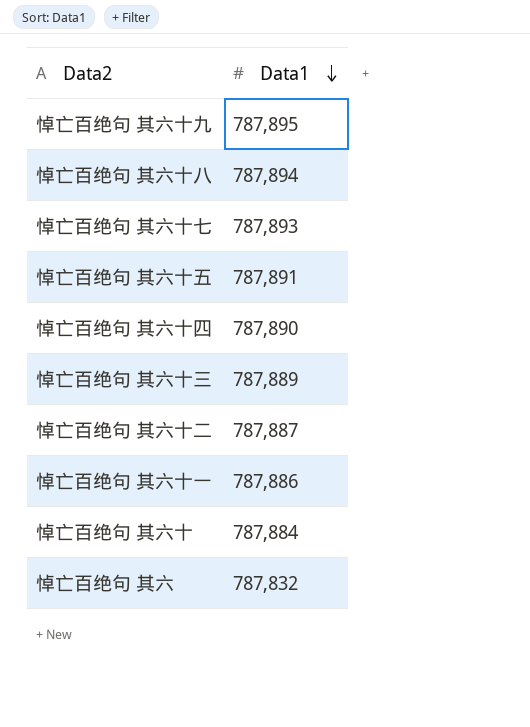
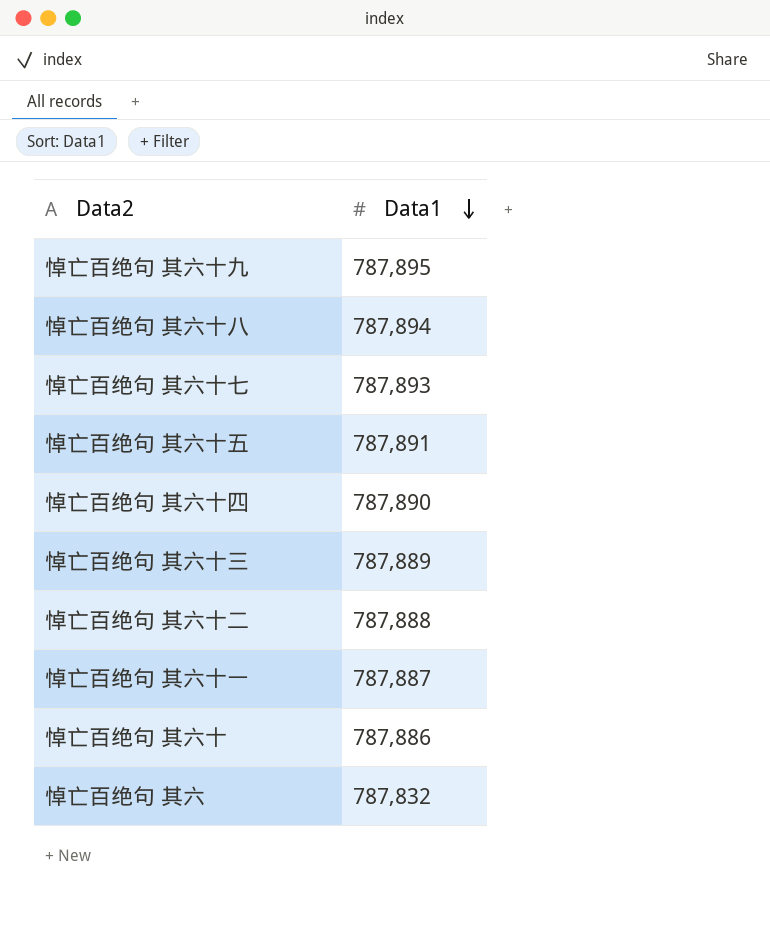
悼亡百绝句 其六十二 | Data1: 787,887 -> 787,888
悼亡百绝句 其六十一 | Data1: 787,886 -> 787,887
悼亡百绝句 其六十 | Data1: 787,884 -> 787,886

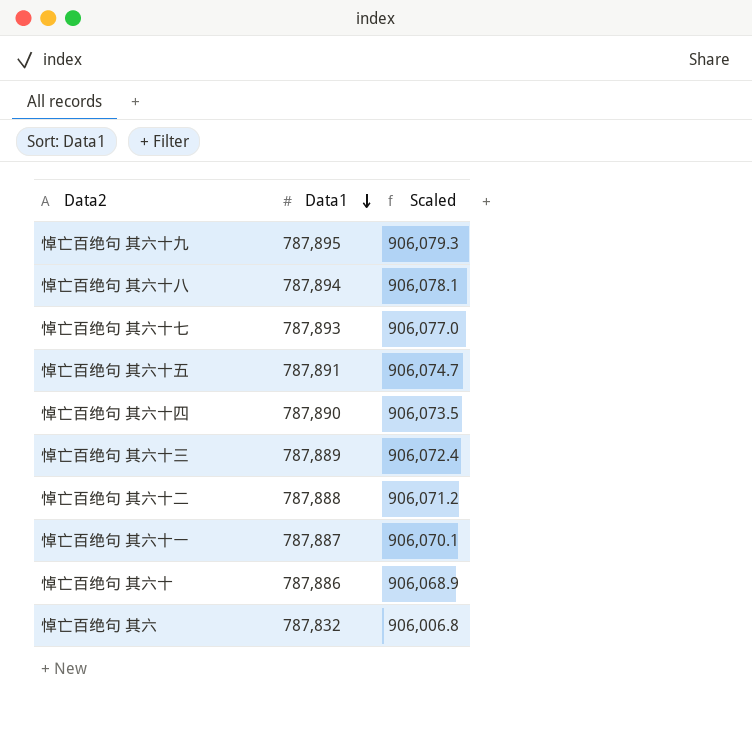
column Scaled | formula: none -> [Data1] * 1.15

